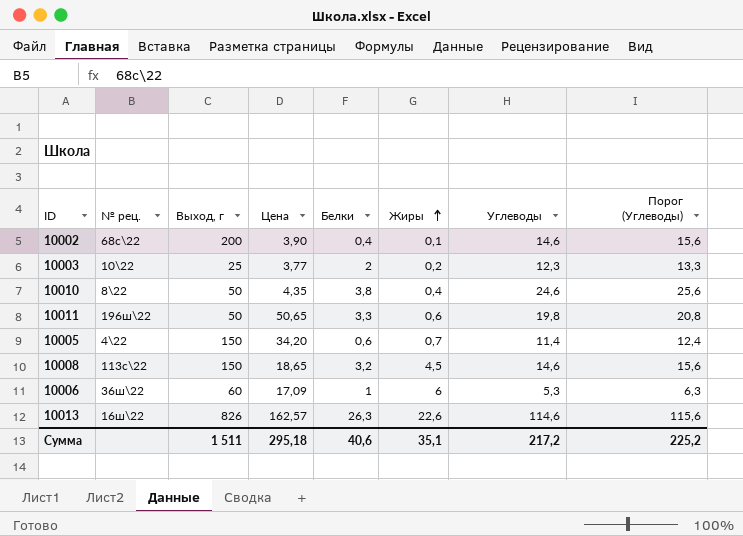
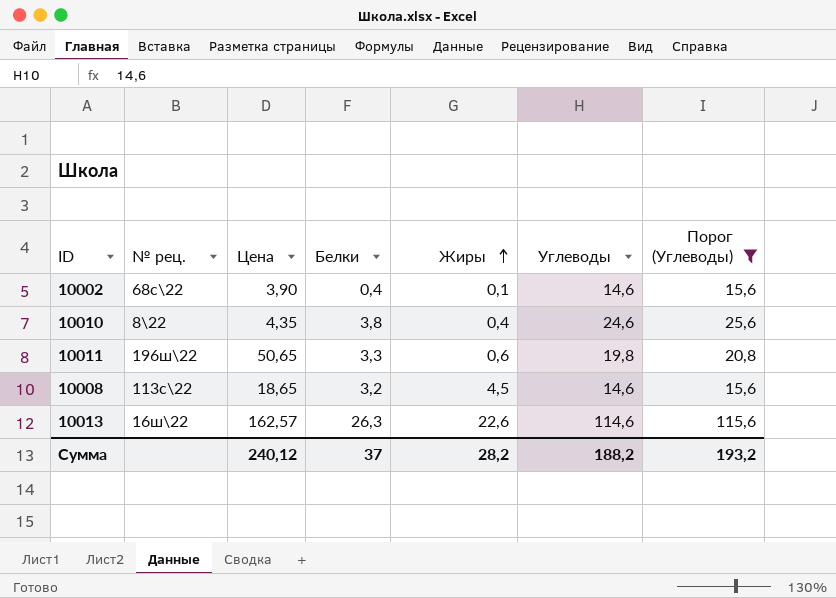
filter: none -> Порог (Углеводы) >= 15,6
column Выход, г | position: 3 -> none
Сумма | Цена: 295,18 -> 240,12
Сумма | Белки: 40,6 -> 37
Сумма | Жиры: 35,1 -> 28,2
Сумма | Углеводы: 217,2 -> 188,2
Сумма | Порог (Углеводы): 225,2 -> 193,2

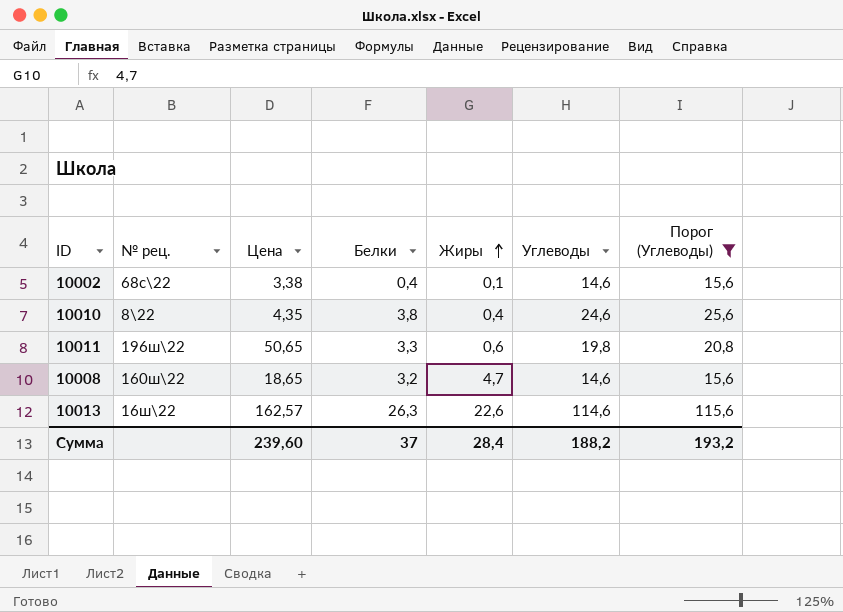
10002 | Цена: 3,90 -> 3,38
10008 | № рец.: 113с\22 -> 160ш\22
10008 | Жиры: 4,5 -> 4,7
Сумма | Цена: 240,12 -> 239,60
Сумма | Жиры: 28,2 -> 28,4

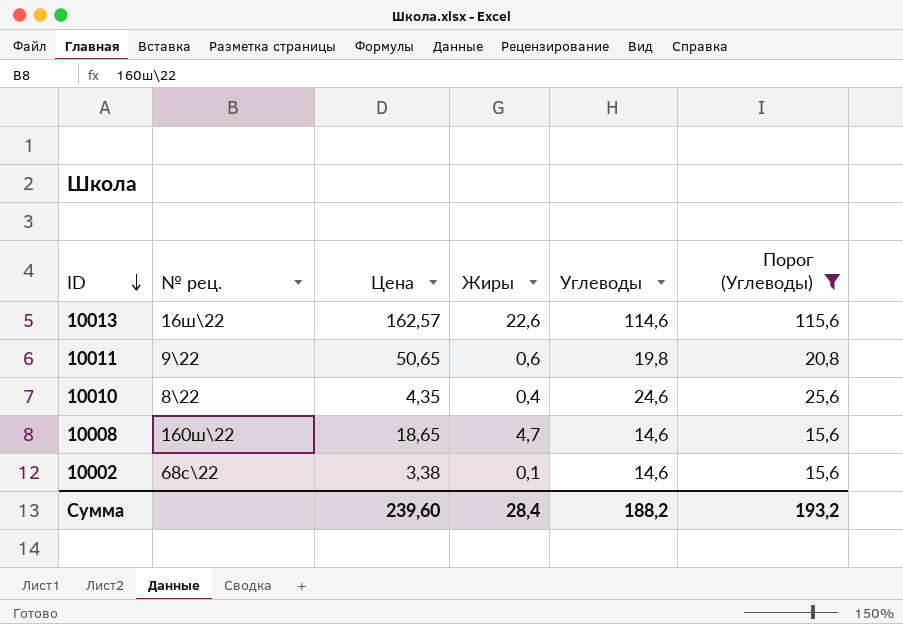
row order: Жиры ascending -> ID descending
column Белки | position: 4 -> none
10011 | № рец.: 196ш\22 -> 9\22

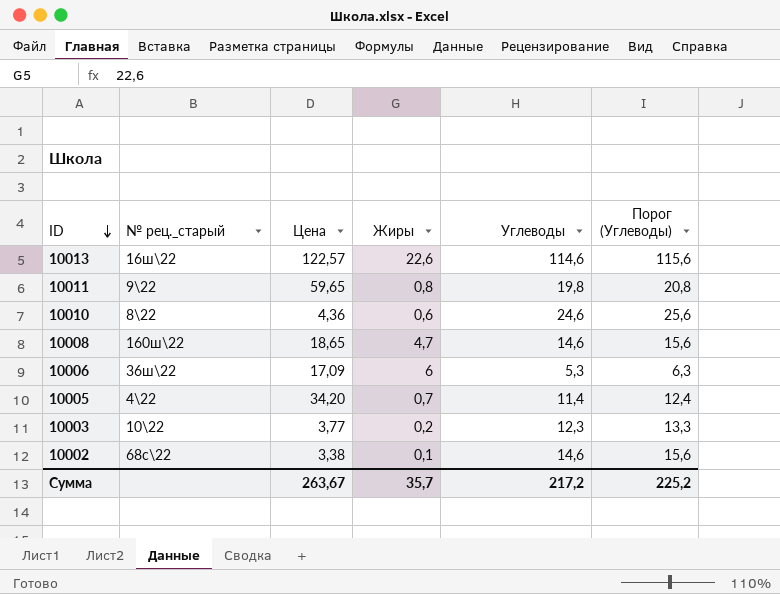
filter: Порог (Углеводы) >= 15,6 -> none
column name: № рец. -> № рец._старый
10013 | Цена: 162,57 -> 122,57
10011 | Цена: 50,65 -> 59,65
10011 | Жиры: 0,6 -> 0,8
10010 | Цена: 4,35 -> 4,36
10010 | Жиры: 0,4 -> 0,6
Сумма | Цена: 239,60 -> 263,67
Сумма | Жиры: 28,4 -> 35,7
Сумма | Углеводы: 188,2 -> 217,2
Сумма | Порог (Углеводы): 193,2 -> 225,2

